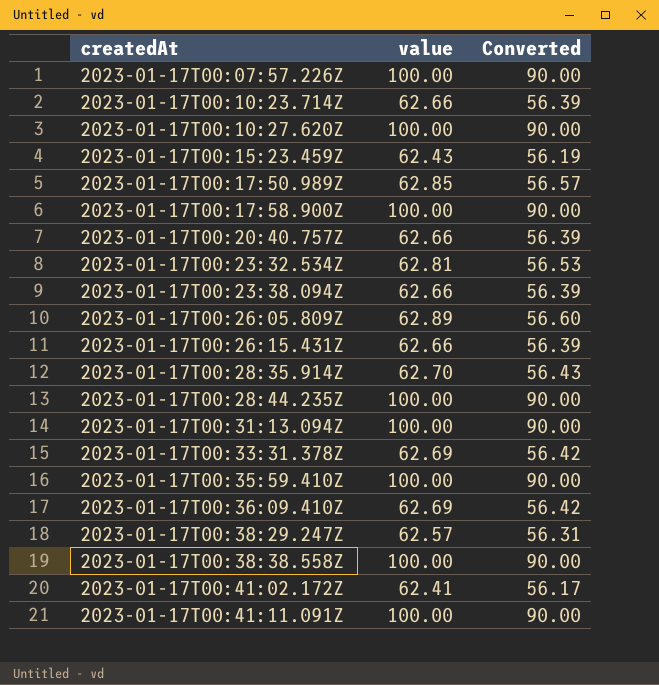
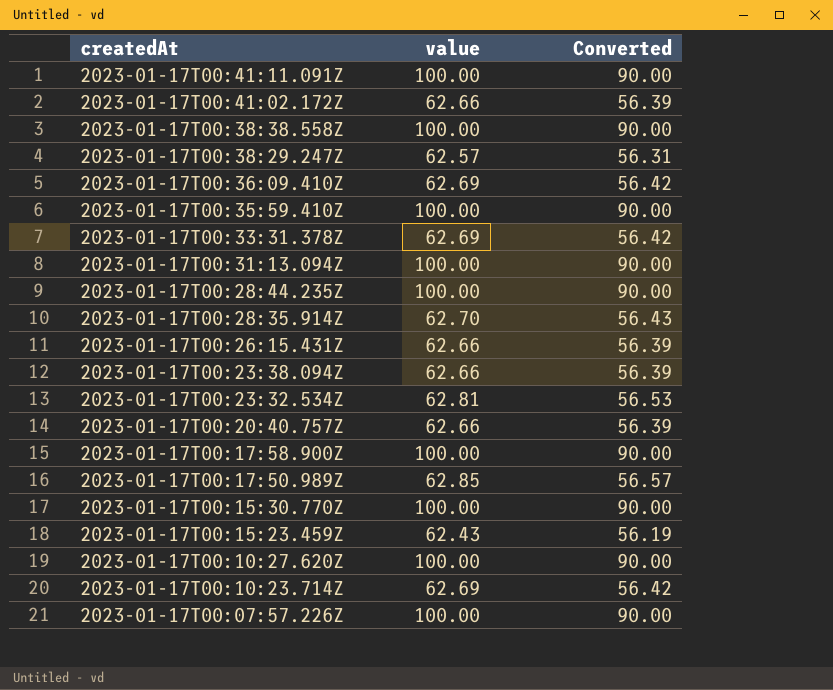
row order: createdAt ascending -> createdAt descending
row 2023-01-17T00:26:05.809Z: 62.89 | 56.60 -> none
2023-01-17T00:41:02.172Z | value: 62.41 -> 62.66
2023-01-17T00:41:02.172Z | Converted: 56.17 -> 56.39
row 2023-01-17T00:15:30.770Z: none -> 100.00 | 90.00
2023-01-17T00:10:23.714Z | value: 62.66 -> 62.69
2023-01-17T00:10:23.714Z | Converted: 56.39 -> 56.42

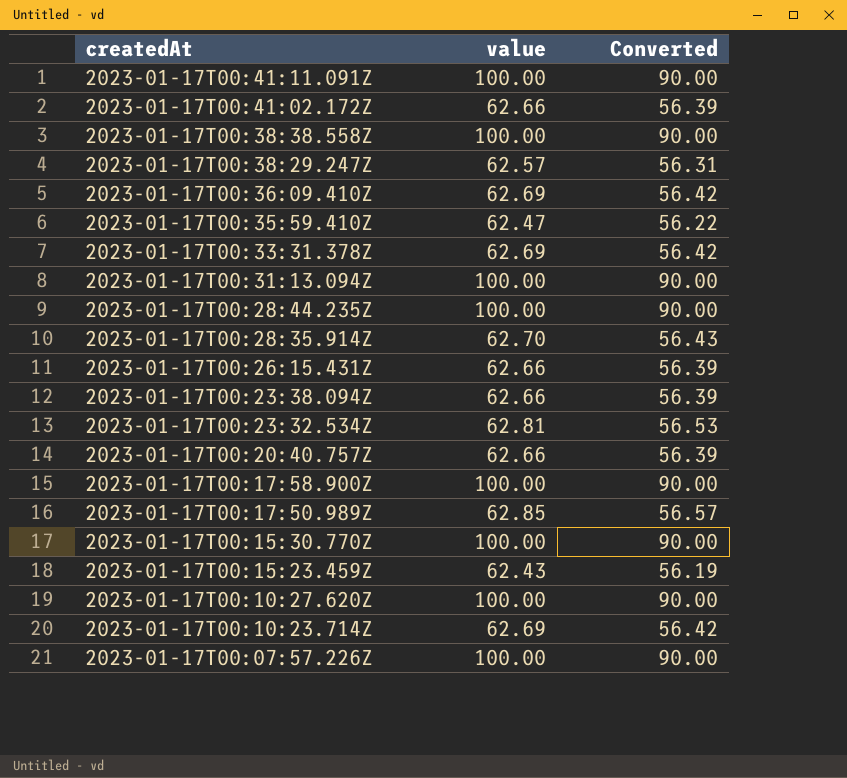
2023-01-17T00:35:59.410Z | value: 100.00 -> 62.47
2023-01-17T00:35:59.410Z | Converted: 90.00 -> 56.22

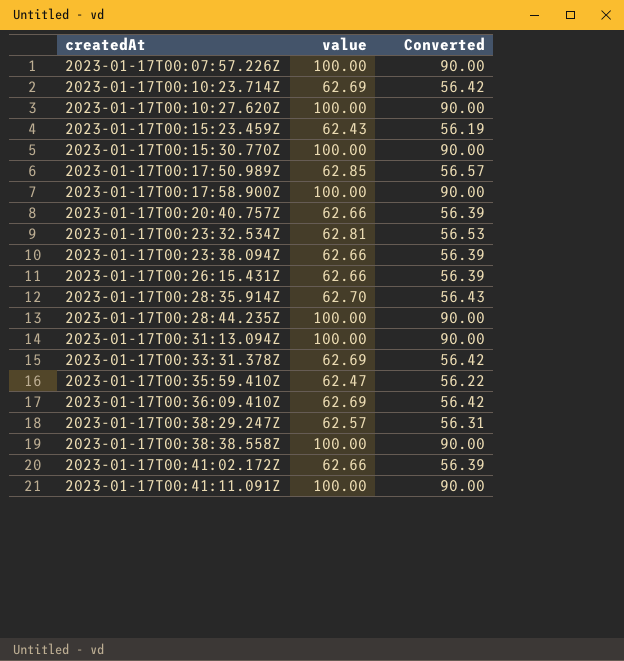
row order: createdAt descending -> createdAt ascending

